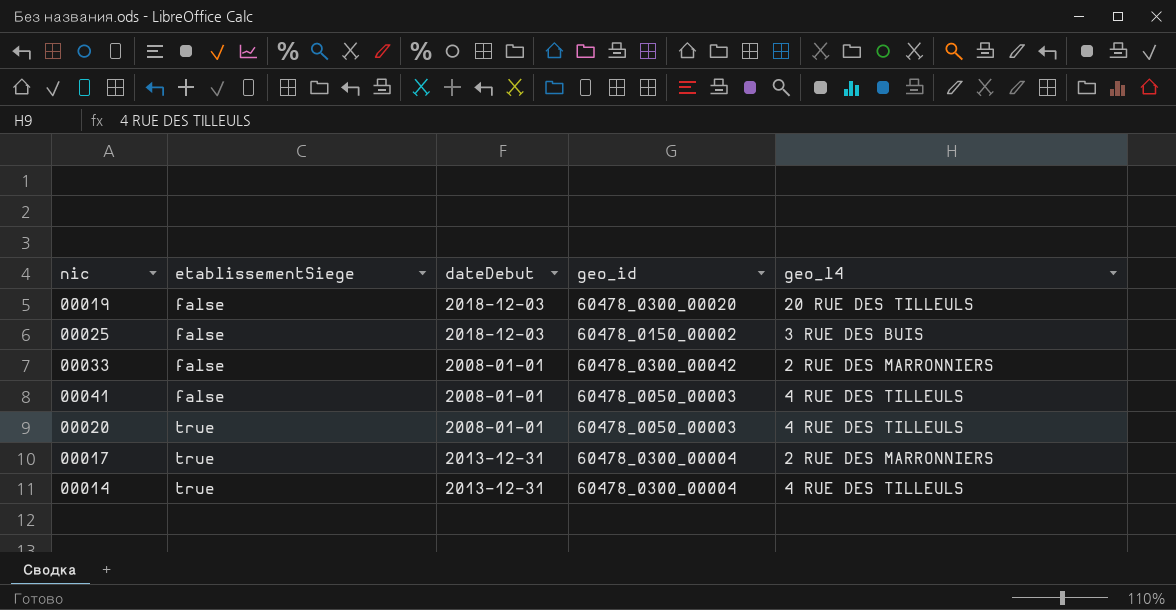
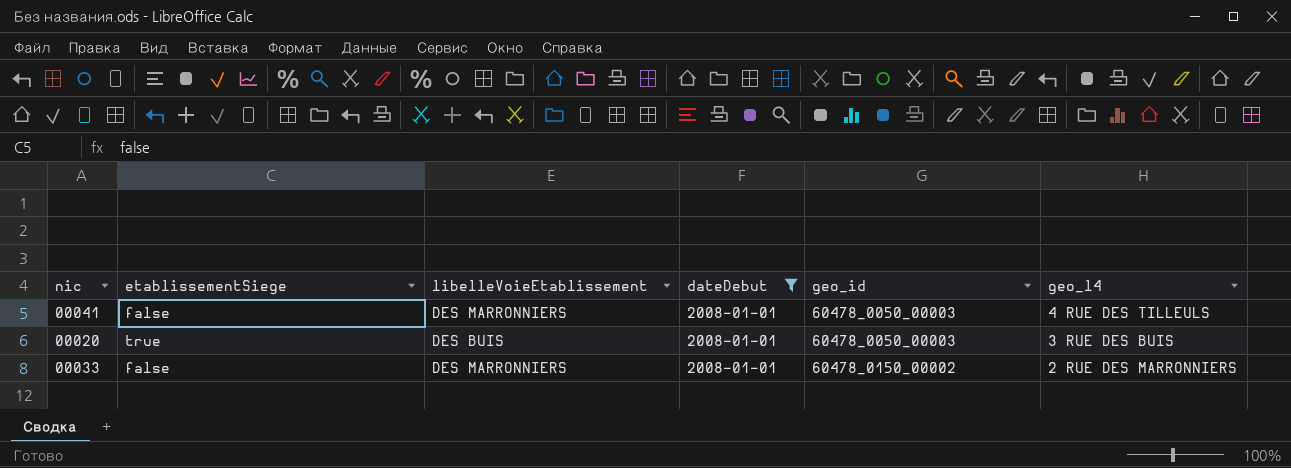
filter: none -> dateDebut = 2008-01-01
row order: etablissementSiege ascending -> geo_id ascending
column libelleVoieEtablissement | position: none -> 3
00020 | geo_l4: 4 RUE DES TILLEULS -> 3 RUE DES BUIS
00033 | geo_id: 60478_0300_00042 -> 60478_0150_00002

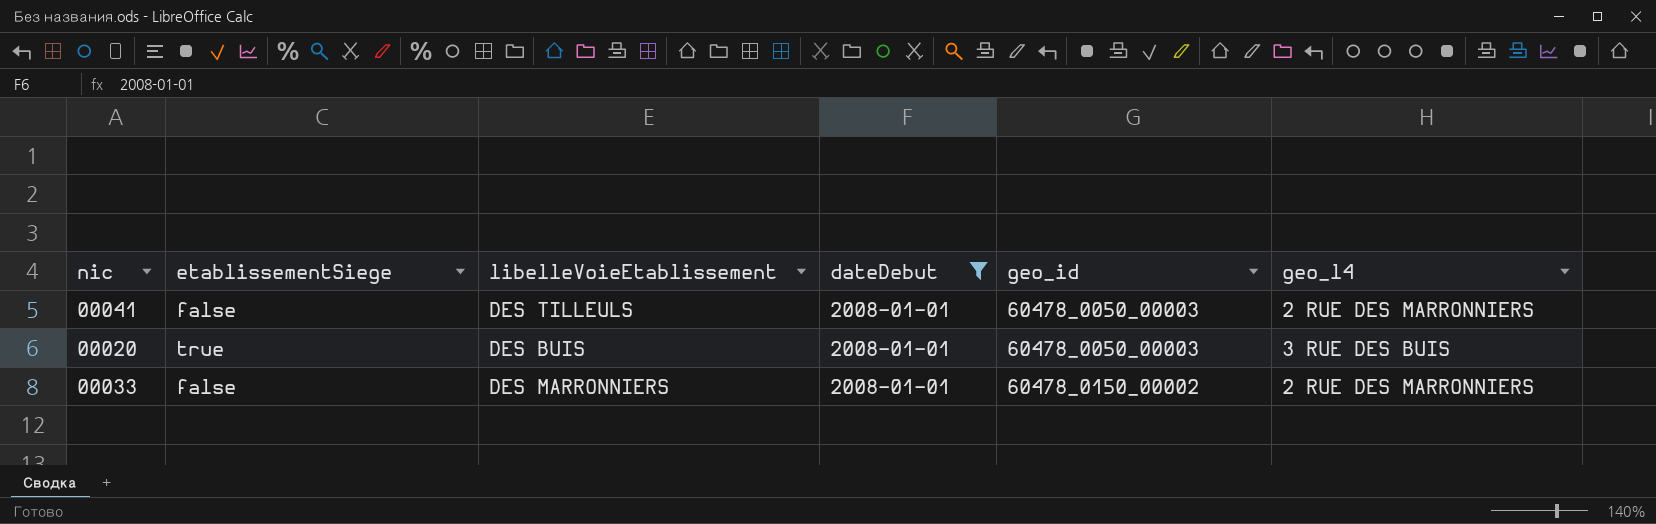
00041 | libelleVoieEtablissement: DES MARRONNIERS -> DES TILLEULS
00041 | geo_l4: 4 RUE DES TILLEULS -> 2 RUE DES MARRONNIERS

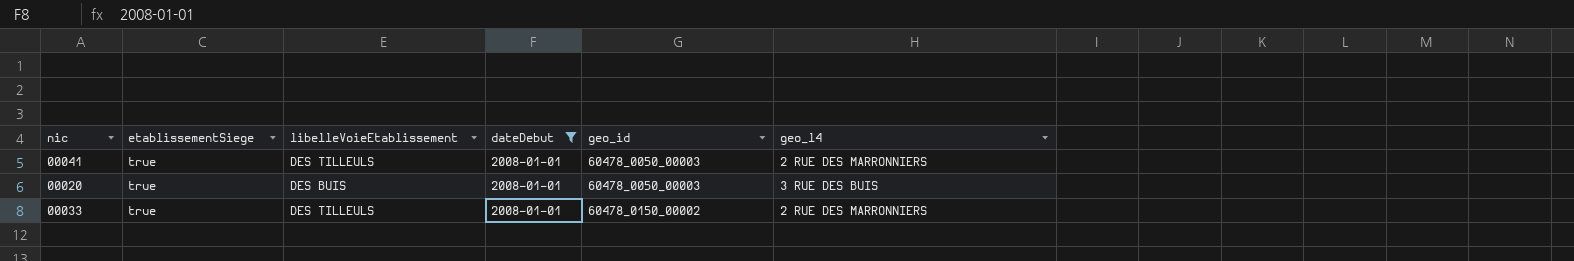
00041 | etablissementSiege: false -> true
00033 | etablissementSiege: false -> true
00033 | libelleVoieEtablissement: DES MARRONNIERS -> DES TILLEULS

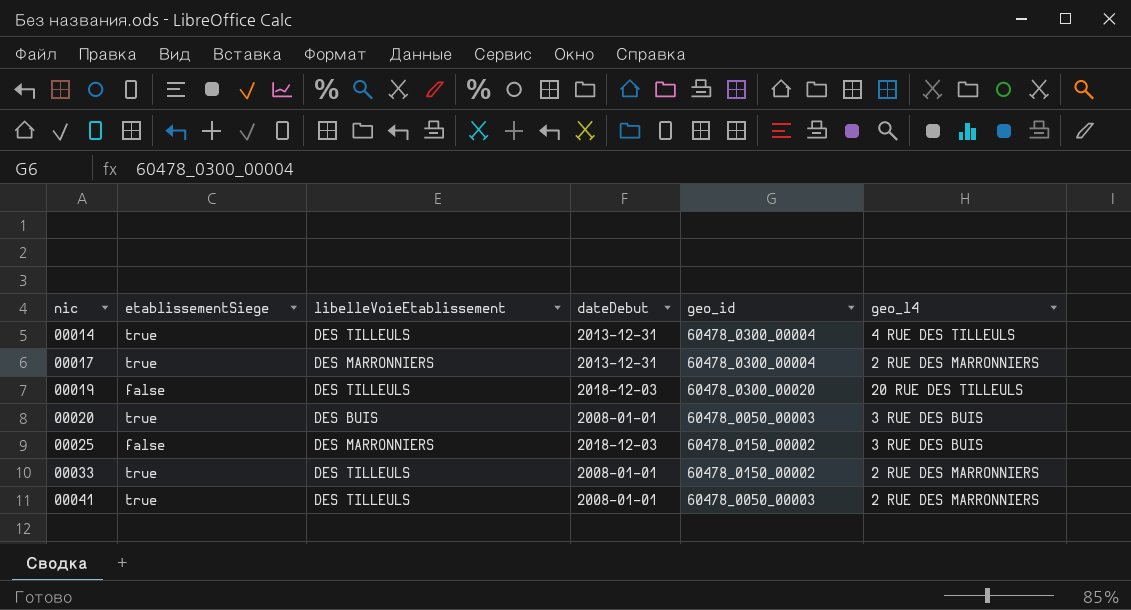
filter: dateDebut = 2008-01-01 -> none
row order: geo_id ascending -> nic ascending

